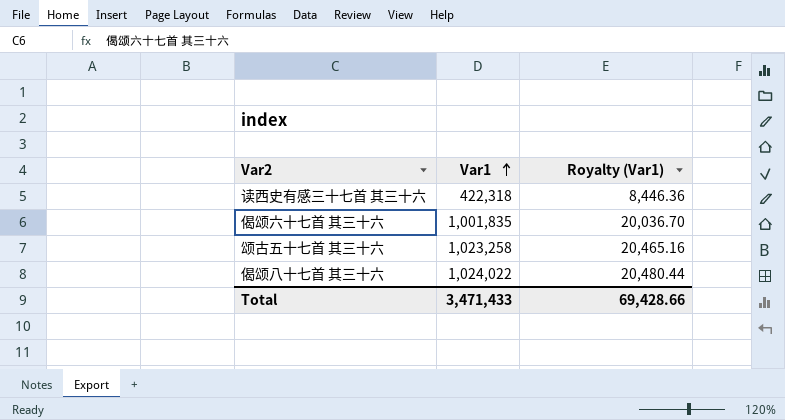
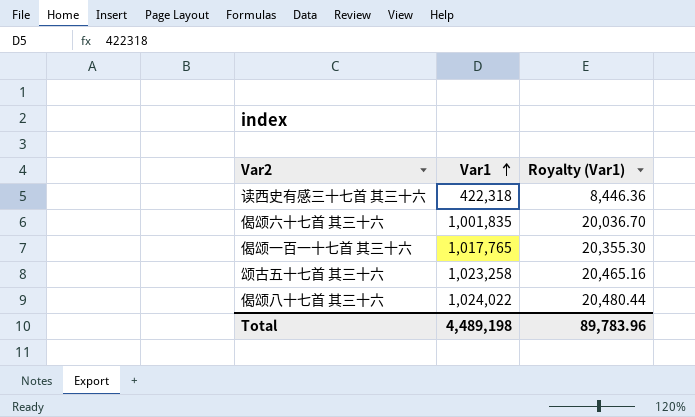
row 偈颂一百一十七首 其三十六: none -> 1,017,765 | 20,355.30
Total | Var1: 3,471,433 -> 4,489,198
Total | Royalty (Var1): 69,428.66 -> 89,783.96

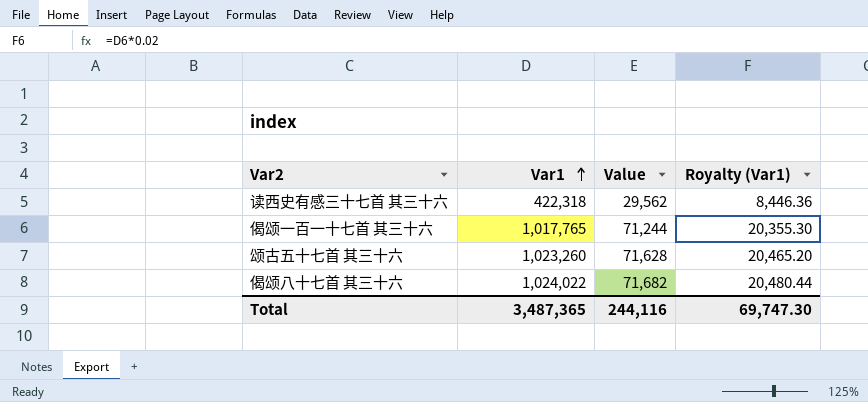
column Value | formula: none -> [Var1] * 0.07
row 偈颂六十七首 其三十六: 1,001,835 | 20,036.70 -> none
颂古五十七首 其三十六 | Var1: 1,023,258 -> 1,023,260
颂古五十七首 其三十六 | Royalty (Var1): 20,465.16 -> 20,465.20
Total | Var1: 4,489,198 -> 3,487,365
Total | Royalty (Var1): 89,783.96 -> 69,747.30

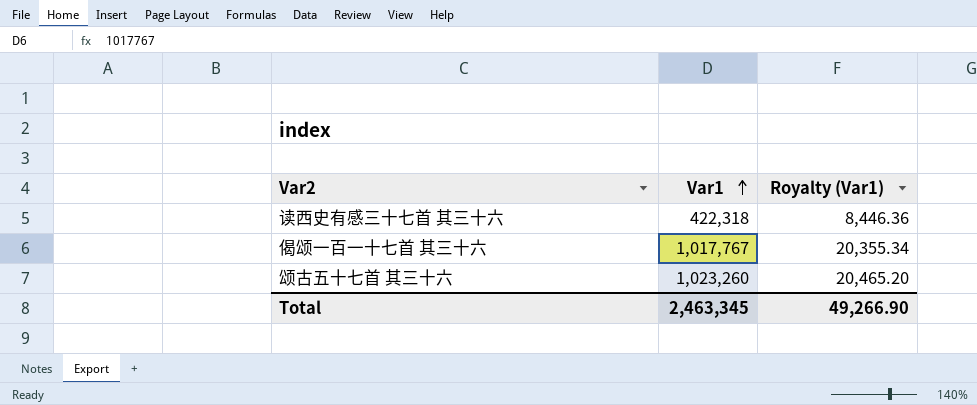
column Value | formula: [Var1] * 0.07 -> none
row 偈颂八十七首 其三十六: 1,024,022 | 71,682 | 20,480.44 -> none
偈颂一百一十七首 其三十六 | Var1: 1,017,765 -> 1,017,767
偈颂一百一十七首 其三十六 | Royalty (Var1): 20,355.30 -> 20,355.34
Total | Var1: 3,487,365 -> 2,463,345
Total | Royalty (Var1): 69,747.30 -> 49,266.90

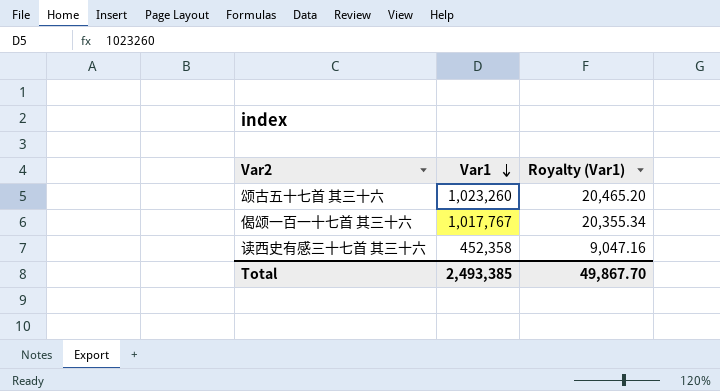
row order: Var1 ascending -> Var1 descending
读西史有感三十七首 其三十六 | Var1: 422,318 -> 452,358
读西史有感三十七首 其三十六 | Royalty (Var1): 8,446.36 -> 9,047.16
Total | Var1: 2,463,345 -> 2,493,385
Total | Royalty (Var1): 49,266.90 -> 49,867.70

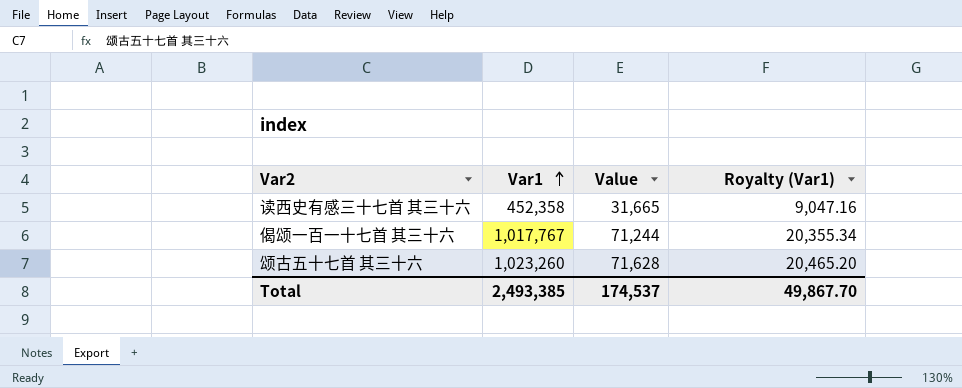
row order: Var1 descending -> Var1 ascending
column Value | formula: none -> [Var1] * 0.07

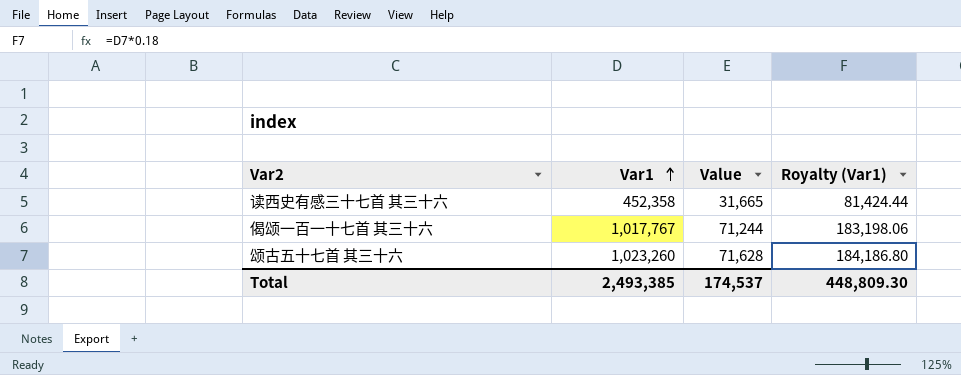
column Royalty (Var1) | formula: [Var1] * 0.02 -> [Var1] * 0.18
Total | Royalty (Var1): 49,867.70 -> 448,809.30

